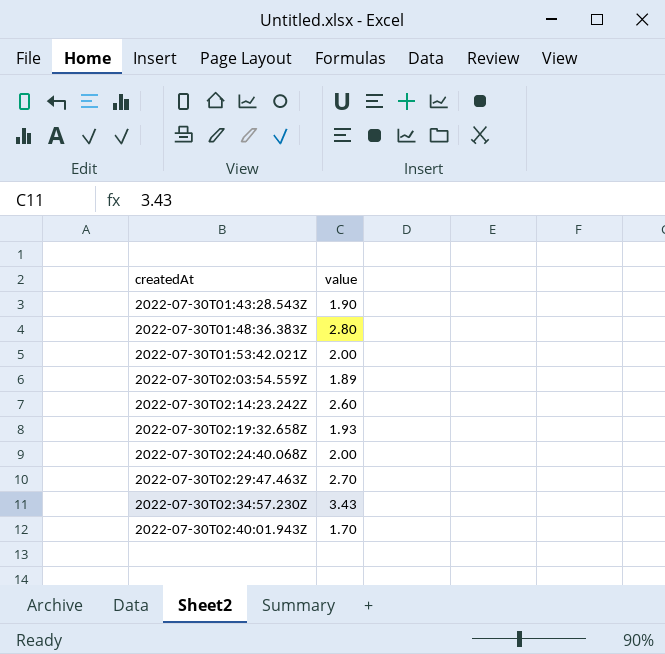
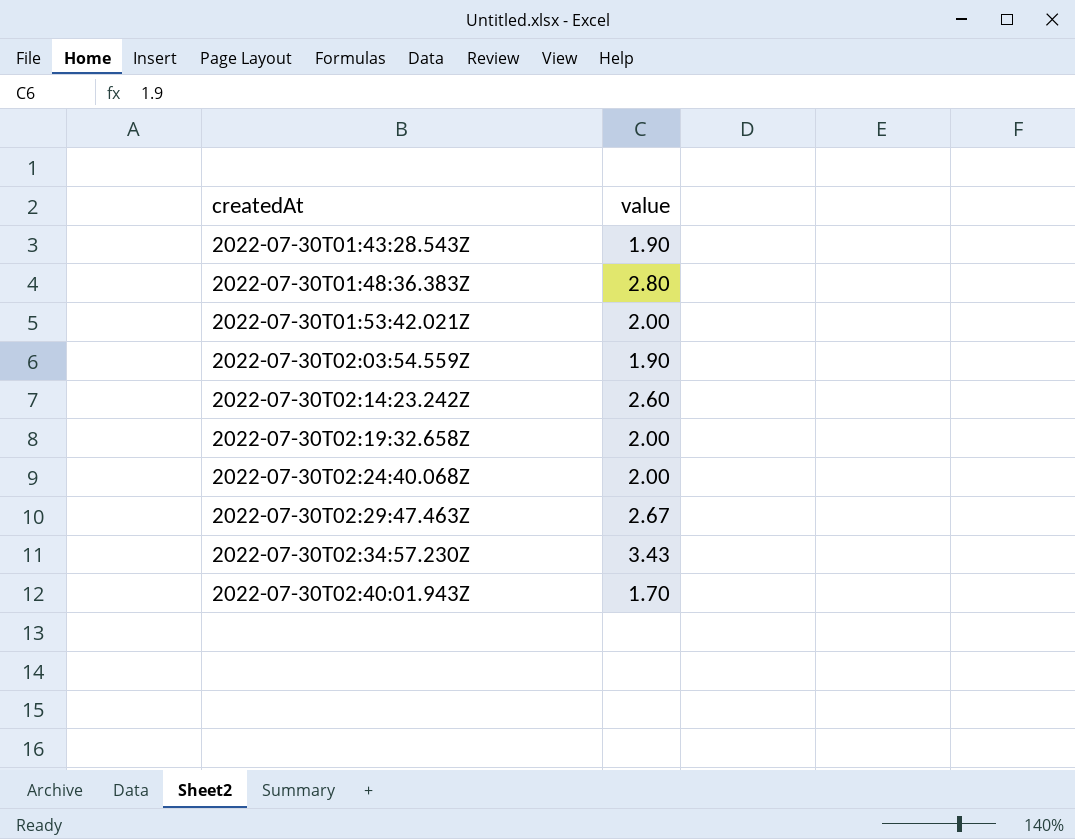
2022-07-30T02:03:54.559Z | value: 1.89 -> 1.90
2022-07-30T02:19:32.658Z | value: 1.93 -> 2.00
2022-07-30T02:29:47.463Z | value: 2.70 -> 2.67

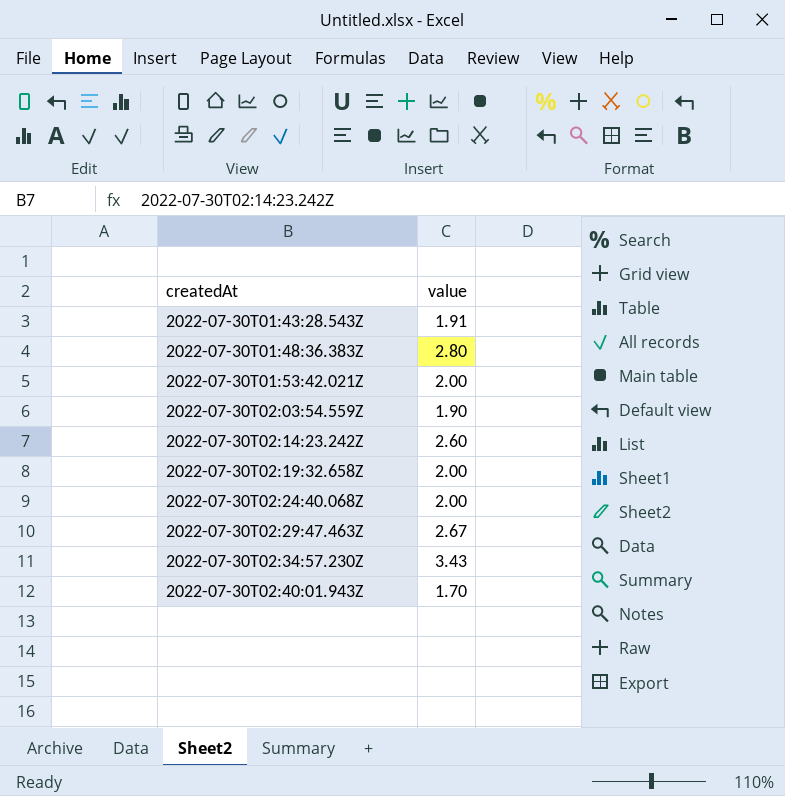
2022-07-30T01:43:28.543Z | value: 1.90 -> 1.91

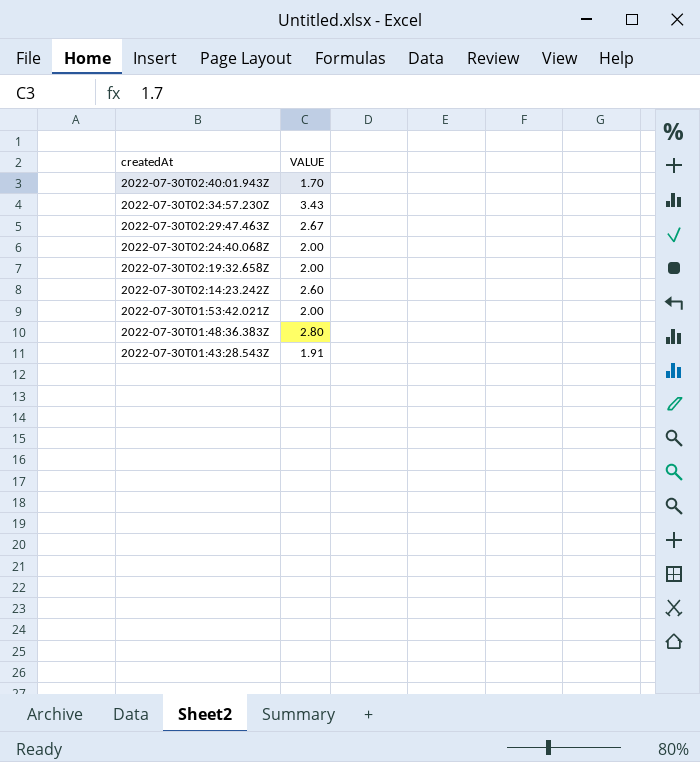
row order: createdAt ascending -> createdAt descending
column name: value -> VALUE
row 2022-07-30T02:03:54.559Z: 1.90 -> none

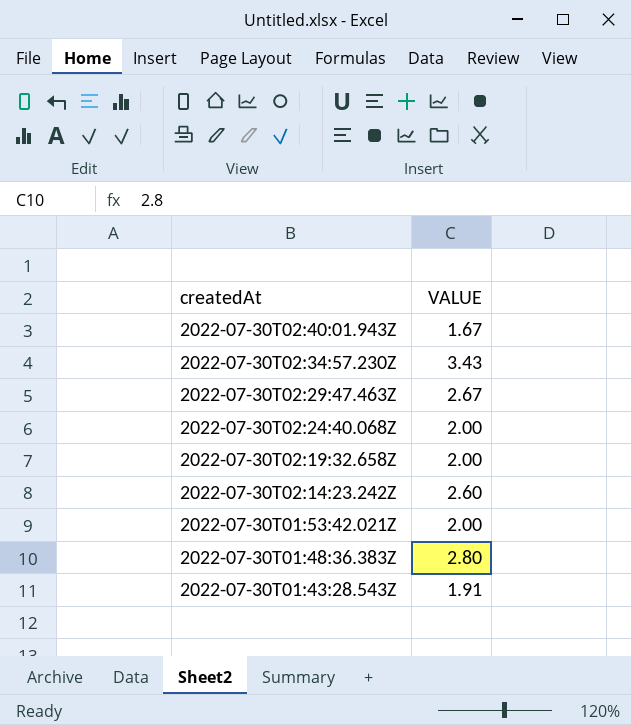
2022-07-30T02:40:01.943Z | VALUE: 1.70 -> 1.67

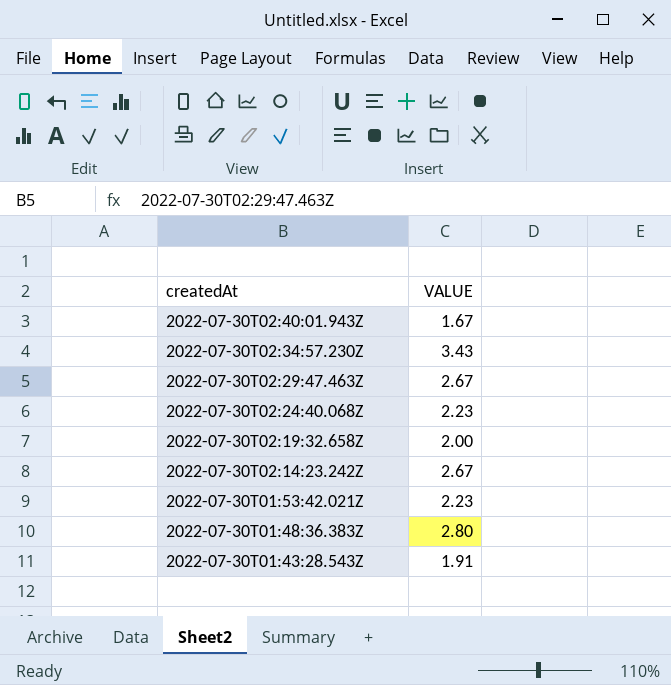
2022-07-30T02:24:40.068Z | VALUE: 2.00 -> 2.23
2022-07-30T02:14:23.242Z | VALUE: 2.60 -> 2.67
2022-07-30T01:53:42.021Z | VALUE: 2.00 -> 2.23

